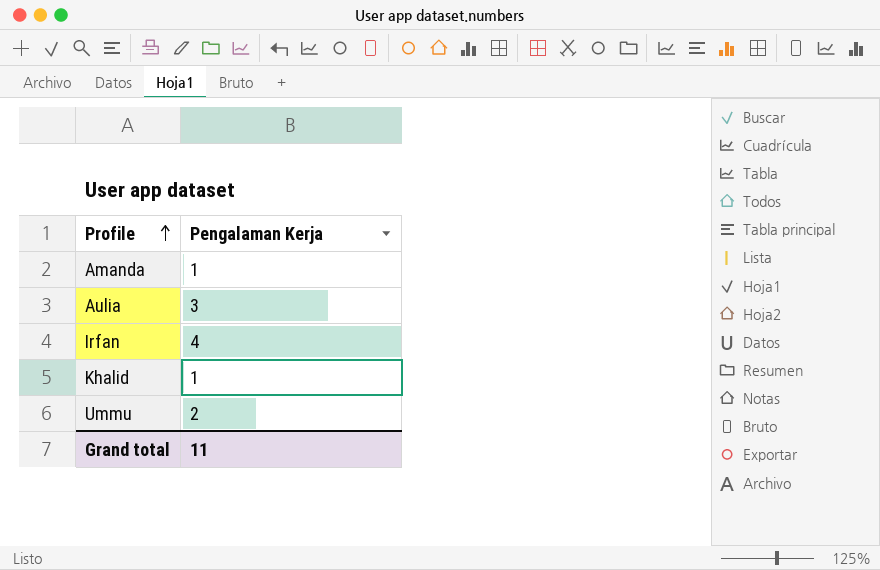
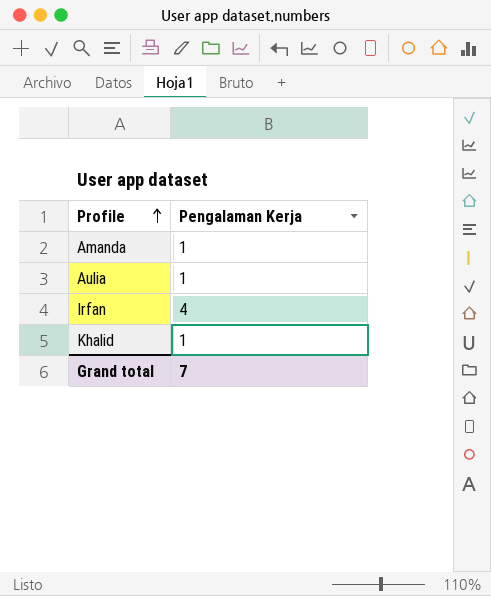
row Ummu: 2 -> none
Aulia | Pengalaman Kerja: 3 -> 1
Grand total | Pengalaman Kerja: 11 -> 7

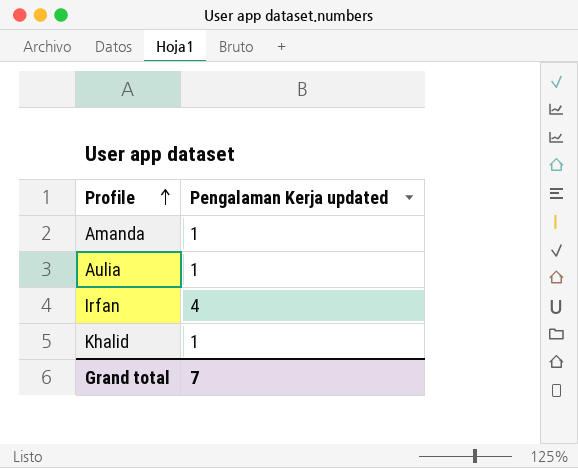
column name: Pengalaman Kerja -> Pengalaman Kerja updated

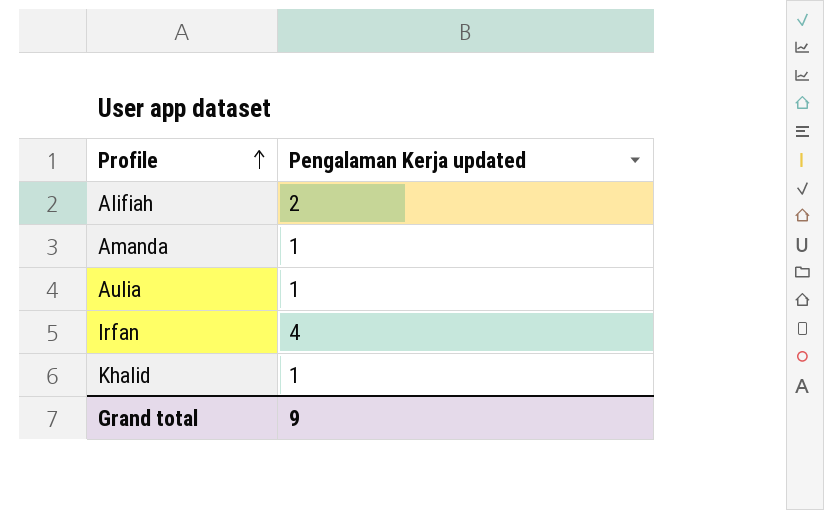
row Alifiah: none -> 2
Grand total | Pengalaman Kerja updated: 7 -> 9

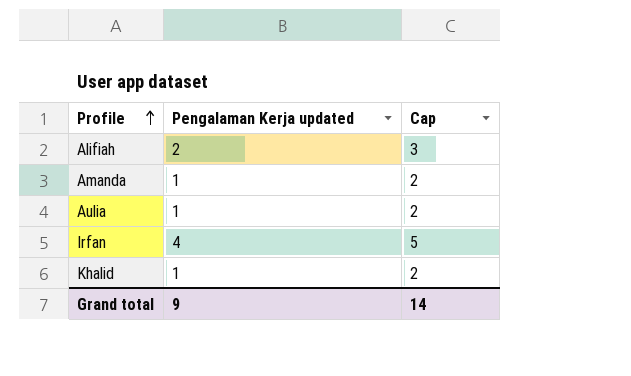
column Cap | formula: none -> [Pengalaman Kerja updated] + 1

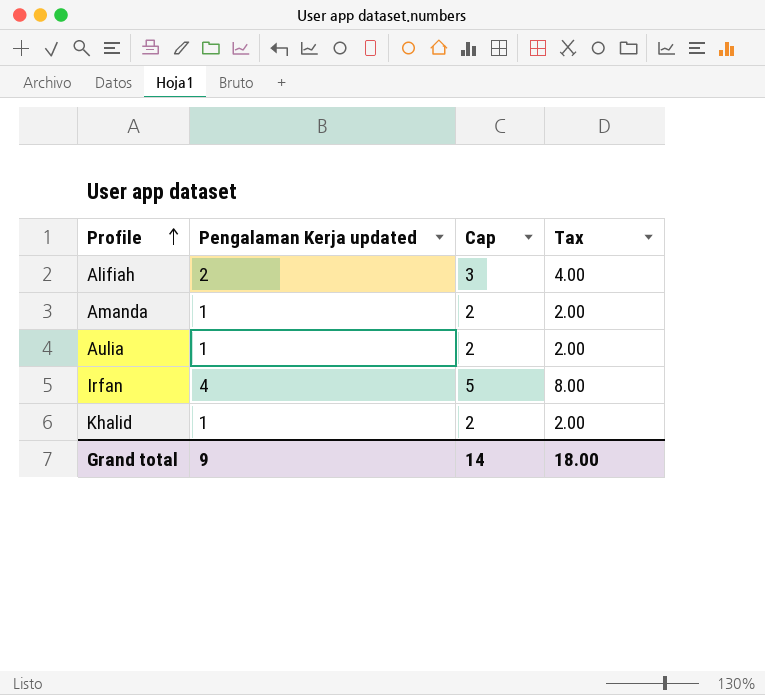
column Tax | formula: none -> [Pengalaman Kerja updated] * 2

